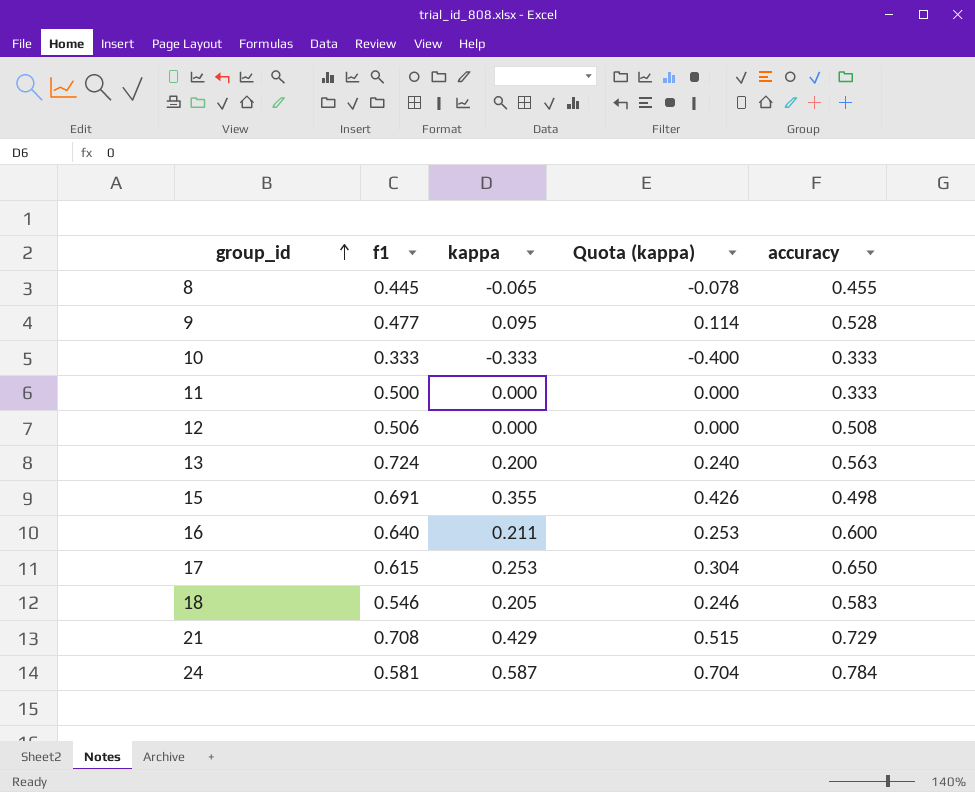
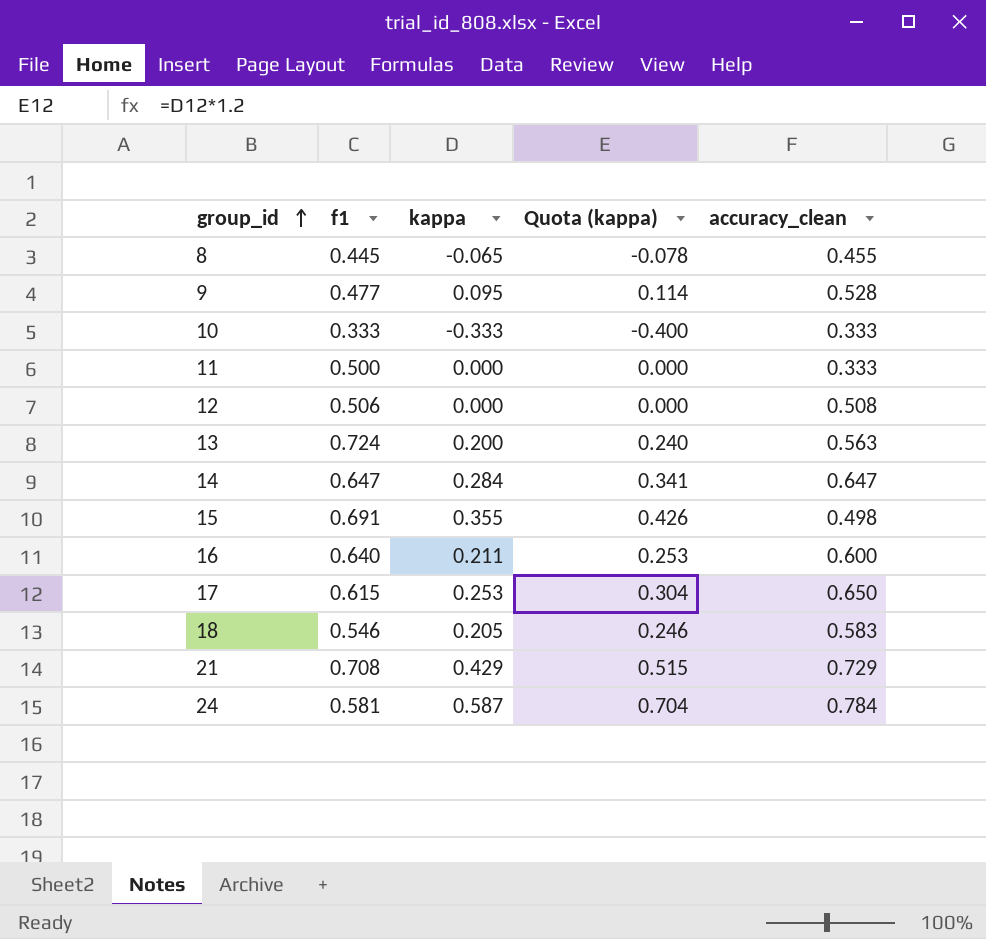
column name: accuracy -> accuracy_clean
row 14: none -> 0.647 | 0.284 | 0.341 | 0.647

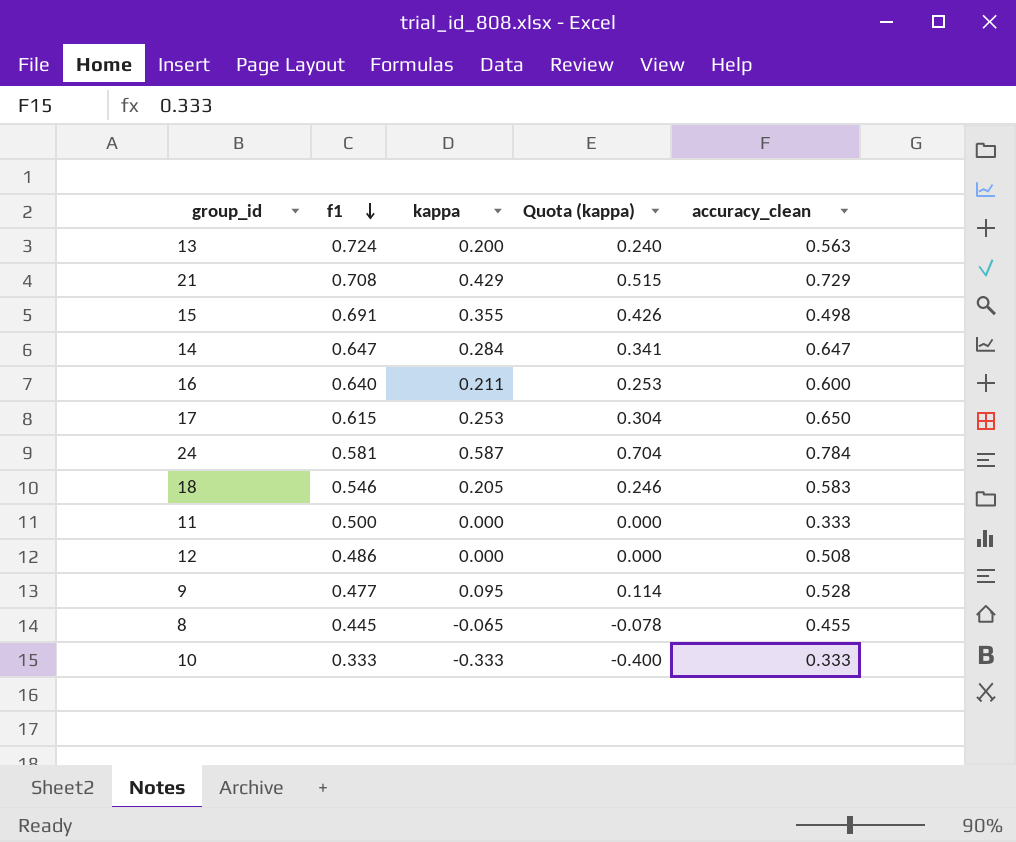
row order: group_id ascending -> f1 descending
12 | f1: 0.506 -> 0.486

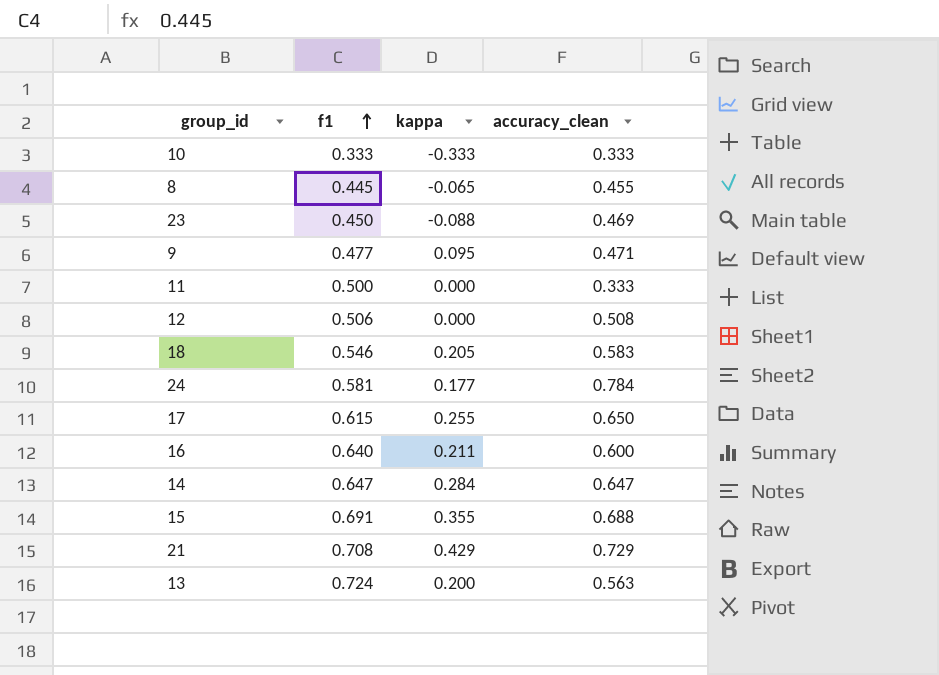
row order: f1 descending -> f1 ascending
column Quota (kappa) | formula: [kappa] * 1.2 -> none
row 23: none -> 0.450 | -0.088 | 0.469
9 | accuracy_clean: 0.528 -> 0.471
12 | f1: 0.486 -> 0.506
24 | kappa: 0.587 -> 0.177
17 | kappa: 0.253 -> 0.255
15 | accuracy_clean: 0.498 -> 0.688

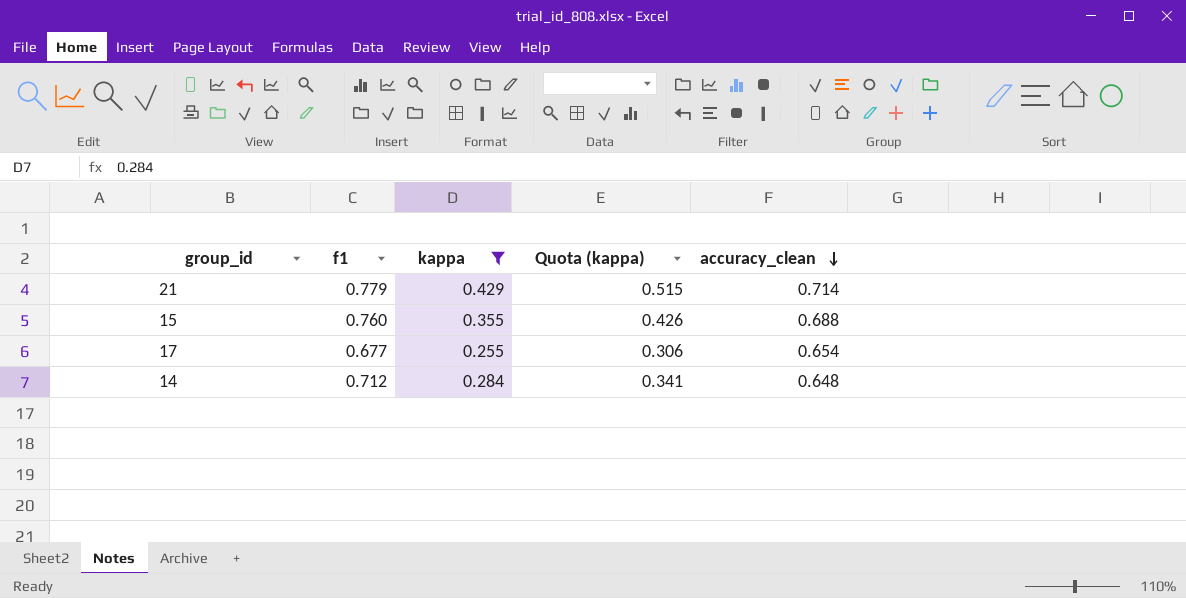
filter: none -> kappa >= 0.255
row order: f1 ascending -> accuracy_clean descending
column Quota (kappa) | formula: none -> [kappa] * 1.2
21 | f1: 0.708 -> 0.779
21 | accuracy_clean: 0.729 -> 0.714
15 | f1: 0.691 -> 0.760
17 | f1: 0.615 -> 0.677
17 | accuracy_clean: 0.650 -> 0.654
14 | f1: 0.647 -> 0.712
14 | accuracy_clean: 0.647 -> 0.648

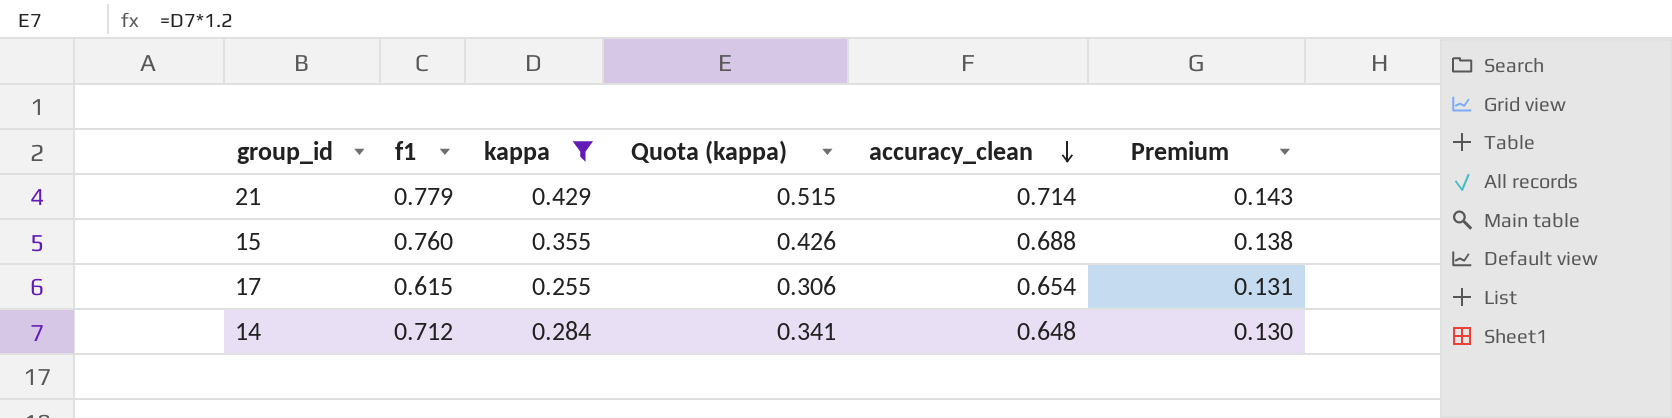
column Premium | formula: none -> [accuracy_clean] * 0.2
17 | f1: 0.677 -> 0.615

